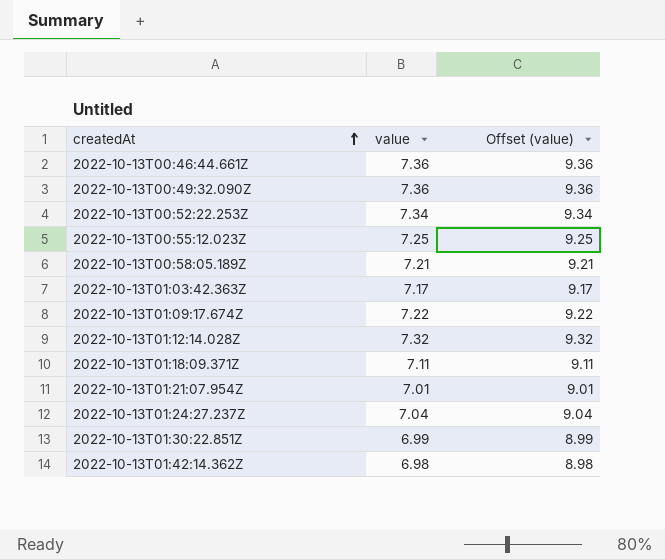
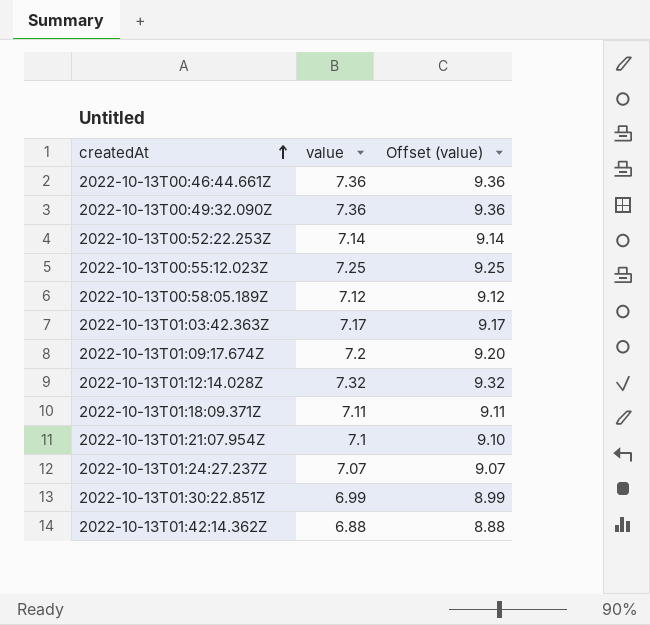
2022-10-13T00:52:22.253Z | value: 7.34 -> 7.14
2022-10-13T00:52:22.253Z | Offset (value): 9.34 -> 9.14
2022-10-13T00:58:05.189Z | value: 7.21 -> 7.12
2022-10-13T00:58:05.189Z | Offset (value): 9.21 -> 9.12
2022-10-13T01:09:17.674Z | value: 7.22 -> 7.2
2022-10-13T01:09:17.674Z | Offset (value): 9.22 -> 9.20
2022-10-13T01:21:07.954Z | value: 7.01 -> 7.1
2022-10-13T01:21:07.954Z | Offset (value): 9.01 -> 9.10
2022-10-13T01:24:27.237Z | value: 7.04 -> 7.07
2022-10-13T01:24:27.237Z | Offset (value): 9.04 -> 9.07
2022-10-13T01:42:14.362Z | value: 6.98 -> 6.88
2022-10-13T01:42:14.362Z | Offset (value): 8.98 -> 8.88

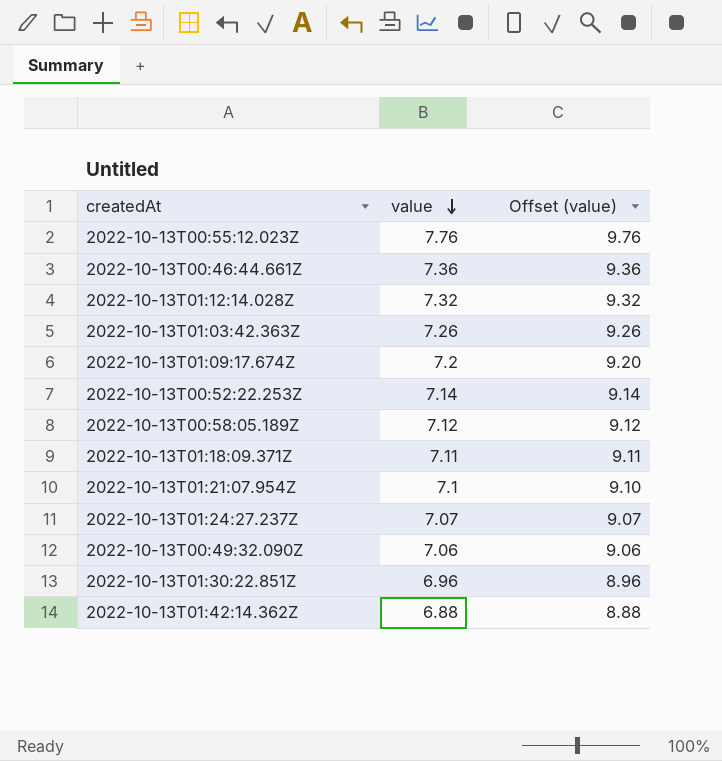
row order: createdAt ascending -> value descending
2022-10-13T00:55:12.023Z | value: 7.25 -> 7.76
2022-10-13T00:55:12.023Z | Offset (value): 9.25 -> 9.76
2022-10-13T01:03:42.363Z | value: 7.17 -> 7.26
2022-10-13T01:03:42.363Z | Offset (value): 9.17 -> 9.26
2022-10-13T00:49:32.090Z | value: 7.36 -> 7.06
2022-10-13T00:49:32.090Z | Offset (value): 9.36 -> 9.06
2022-10-13T01:30:22.851Z | value: 6.99 -> 6.96
2022-10-13T01:30:22.851Z | Offset (value): 8.99 -> 8.96

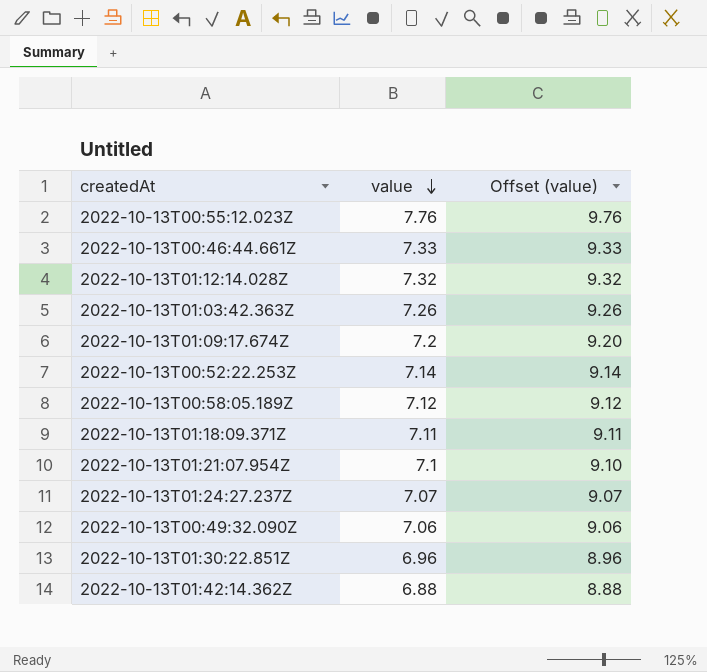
2022-10-13T00:46:44.661Z | value: 7.36 -> 7.33
2022-10-13T00:46:44.661Z | Offset (value): 9.36 -> 9.33

